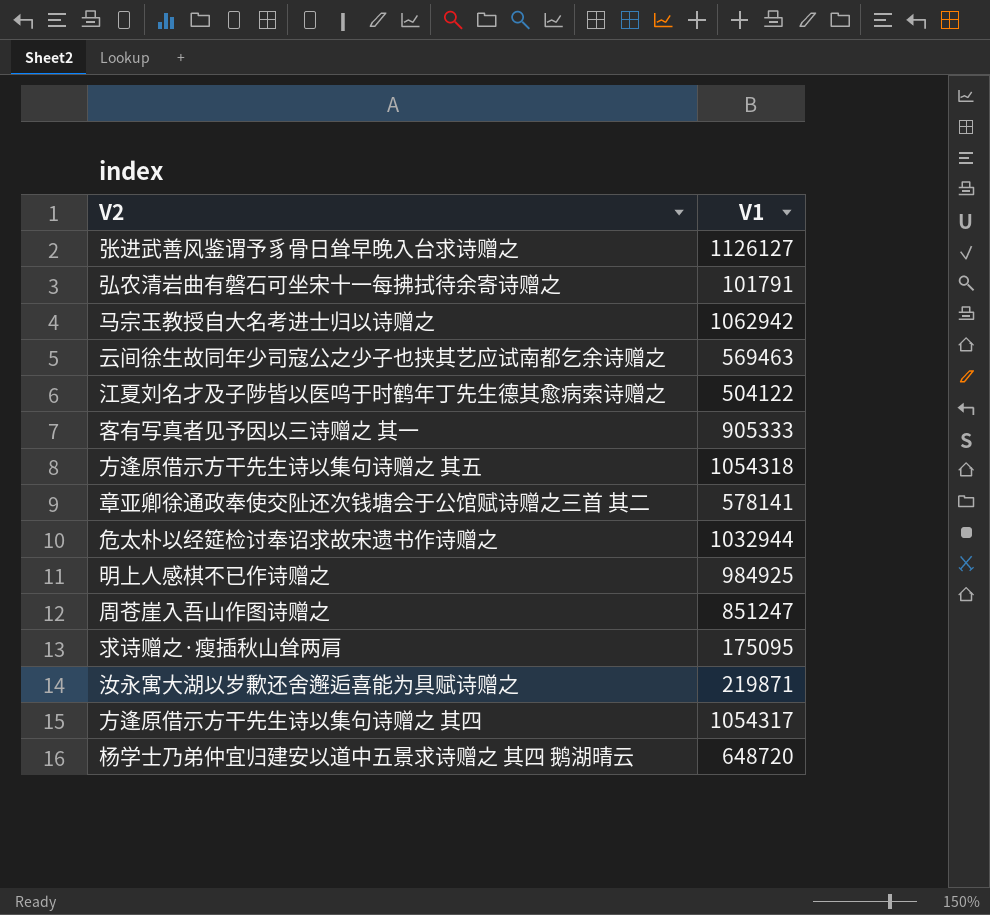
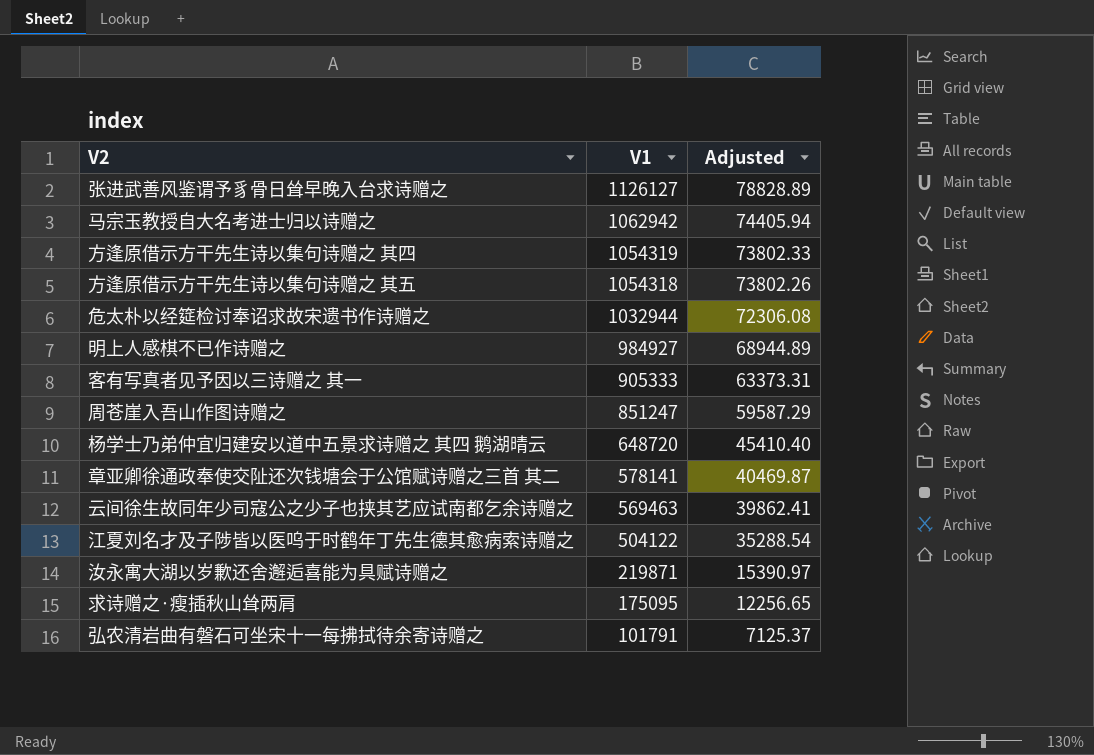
row order: none -> V1 descending
column Adjusted | formula: none -> [V1] * 0.07
方逢原借示方干先生诗以集句诗赠之 其四 | V1: 1054317 -> 1054319
明上人感棋不已作诗赠之 | V1: 984925 -> 984927

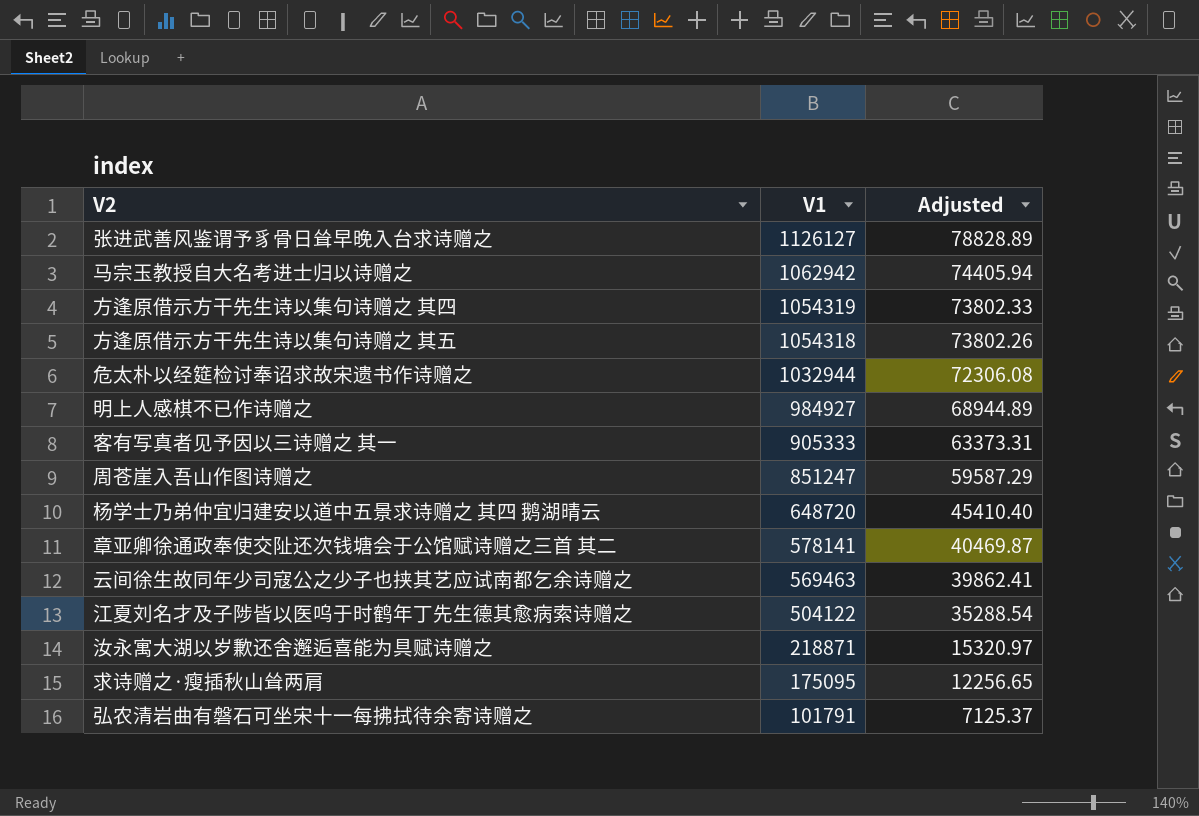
汝永寓大湖以岁歉还舍邂逅喜能为具赋诗赠之 | V1: 219871 -> 218871
汝永寓大湖以岁歉还舍邂逅喜能为具赋诗赠之 | Adjusted: 15390.97 -> 15320.97

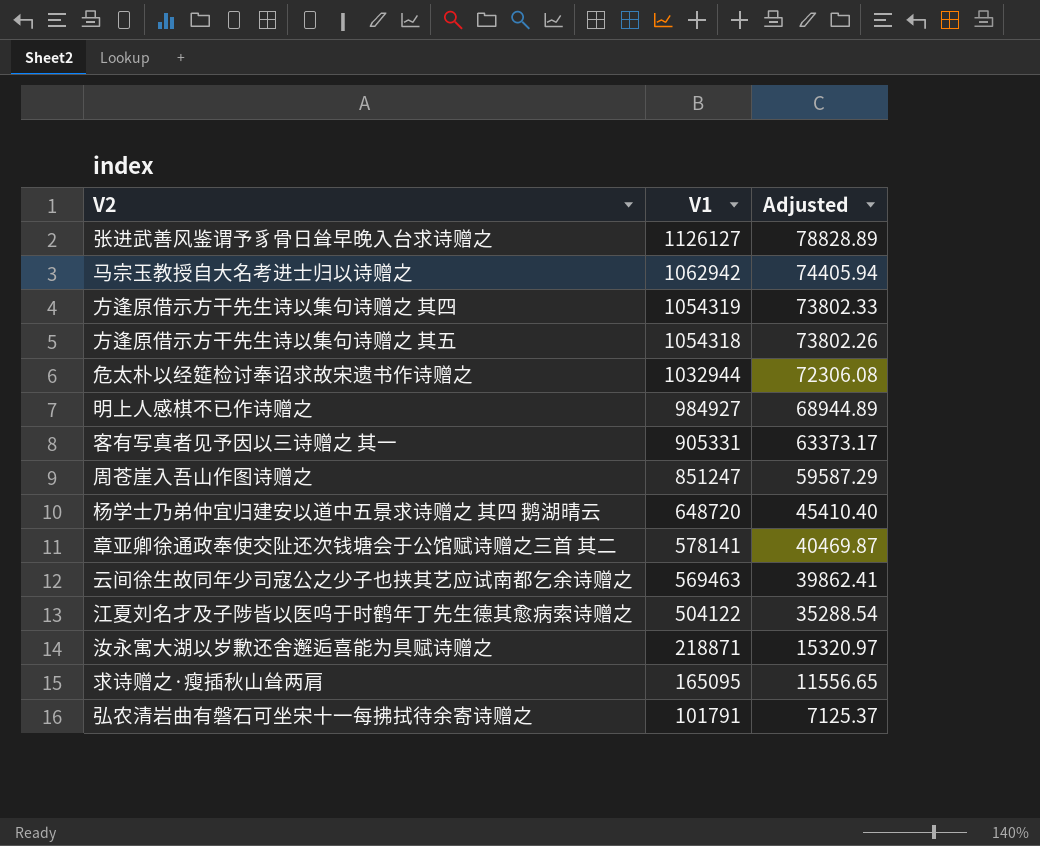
客有写真者见予因以三诗赠之 其一 | V1: 905333 -> 905331
客有写真者见予因以三诗赠之 其一 | Adjusted: 63373.31 -> 63373.17
求诗赠之·瘦插秋山耸两肩 | V1: 175095 -> 165095
求诗赠之·瘦插秋山耸两肩 | Adjusted: 12256.65 -> 11556.65

